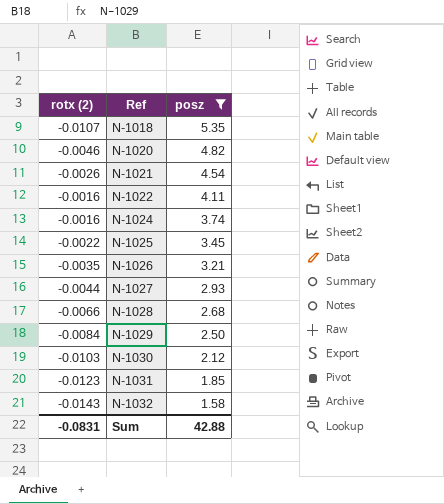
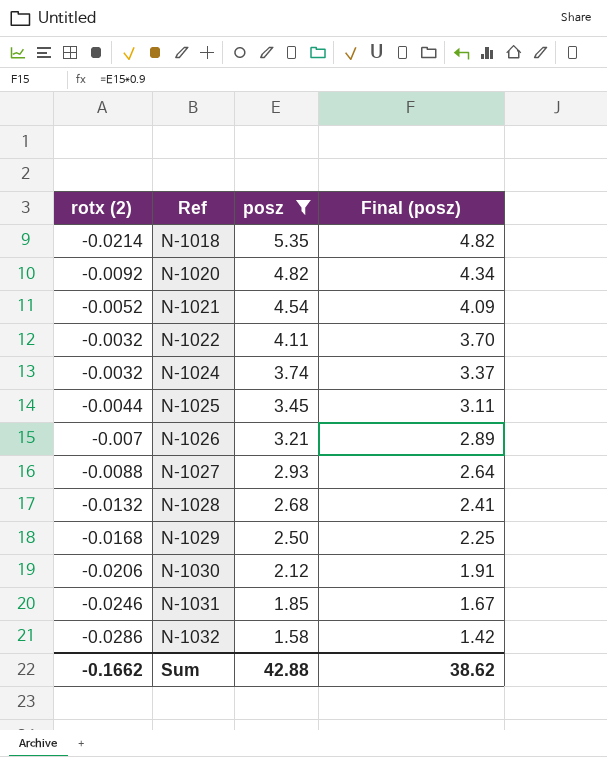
column Final (posz) | formula: none -> [posz] * 0.9
N-1018 | rotx (2): -0.0107 -> -0.0214
N-1020 | rotx (2): -0.0046 -> -0.0092
N-1021 | rotx (2): -0.0026 -> -0.0052
N-1022 | rotx (2): -0.0016 -> -0.0032
N-1024 | rotx (2): -0.0016 -> -0.0032
N-1025 | rotx (2): -0.0022 -> -0.0044
N-1026 | rotx (2): -0.0035 -> -0.007
N-1027 | rotx (2): -0.0044 -> -0.0088
N-1028 | rotx (2): -0.0066 -> -0.0132
N-1029 | rotx (2): -0.0084 -> -0.0168
N-1030 | rotx (2): -0.0103 -> -0.0206
N-1031 | rotx (2): -0.0123 -> -0.0246
N-1032 | rotx (2): -0.0143 -> -0.0286
Sum | rotx (2): -0.0831 -> -0.1662

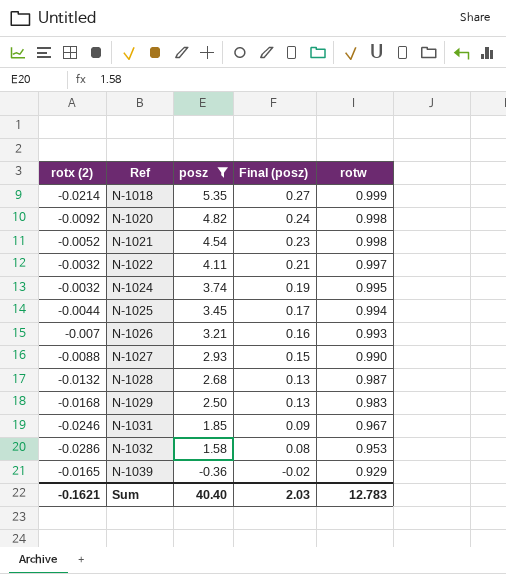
column Final (posz) | formula: [posz] * 0.9 -> [posz] * 0.05
column rotw | position: none -> 5
row N-1030: -0.0206 | 2.12 | 1.91 -> none
row N-1039: none -> -0.0165 | -0.36 | -0.02 | 0.929
Sum | rotx (2): -0.1662 -> -0.1621
Sum | posz: 42.88 -> 40.40
Sum | Final (posz): 38.62 -> 2.03

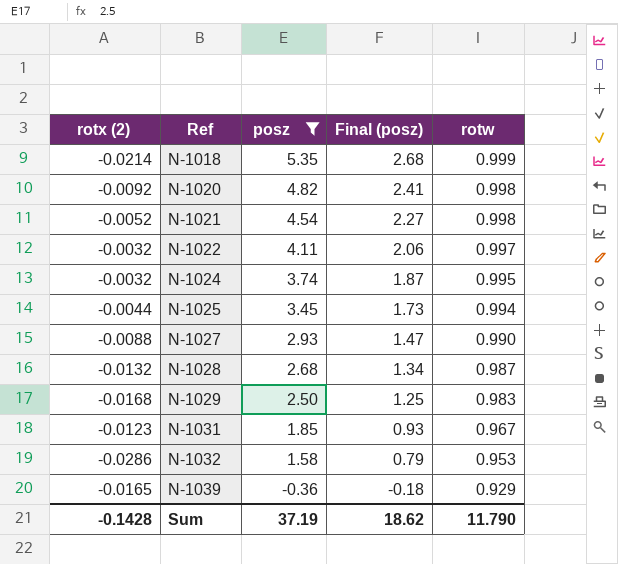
column Final (posz) | formula: [posz] * 0.05 -> [posz] * 0.5
row N-1026: -0.007 | 3.21 | 0.16 | 0.993 -> none
N-1031 | rotx (2): -0.0246 -> -0.0123
Sum | rotx (2): -0.1621 -> -0.1428
Sum | posz: 40.40 -> 37.19
Sum | Final (posz): 2.03 -> 18.62
Sum | rotw: 12.783 -> 11.790

